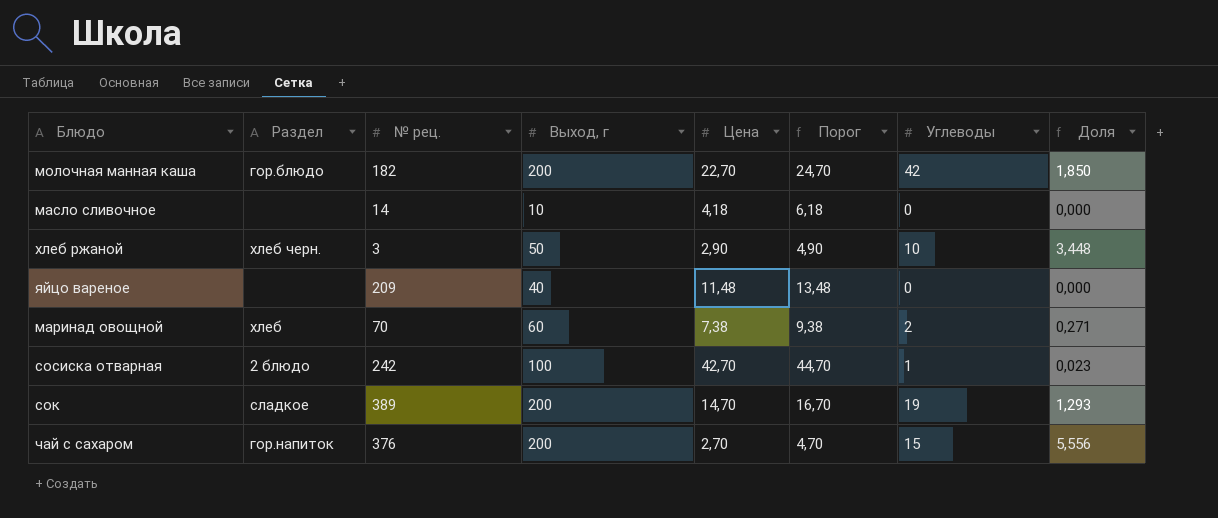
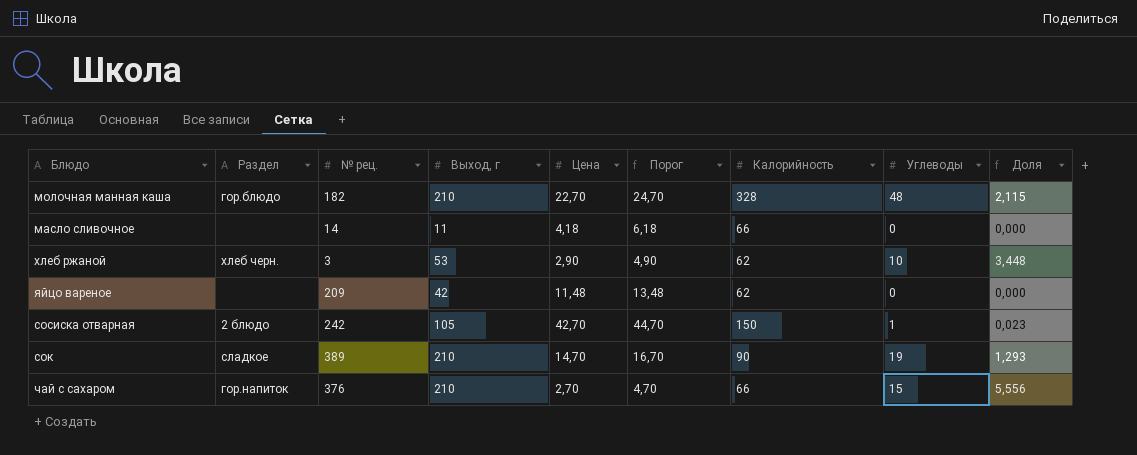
column Калорийность | position: none -> 7
row маринад овощной: хлеб | 70 | 60 | 7,38 | 9,38 | 2 | 0,271 -> none
молочная манная каша | Выход, г: 200 -> 210
молочная манная каша | Углеводы: 42 -> 48
молочная манная каша | Доля: 1,850 -> 2,115
масло сливочное | Выход, г: 10 -> 11
хлеб ржаной | Выход, г: 50 -> 53
яйцо вареное | Выход, г: 40 -> 42
сосиска отварная | Выход, г: 100 -> 105
сок | Выход, г: 200 -> 210
чай с сахаром | Выход, г: 200 -> 210

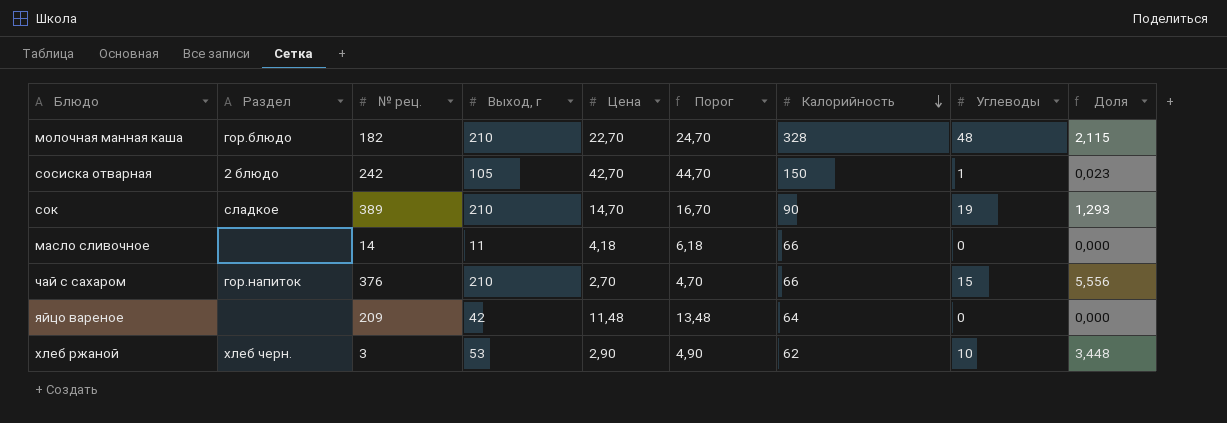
row order: none -> Калорийность descending
яйцо вареное | Калорийность: 62 -> 64

